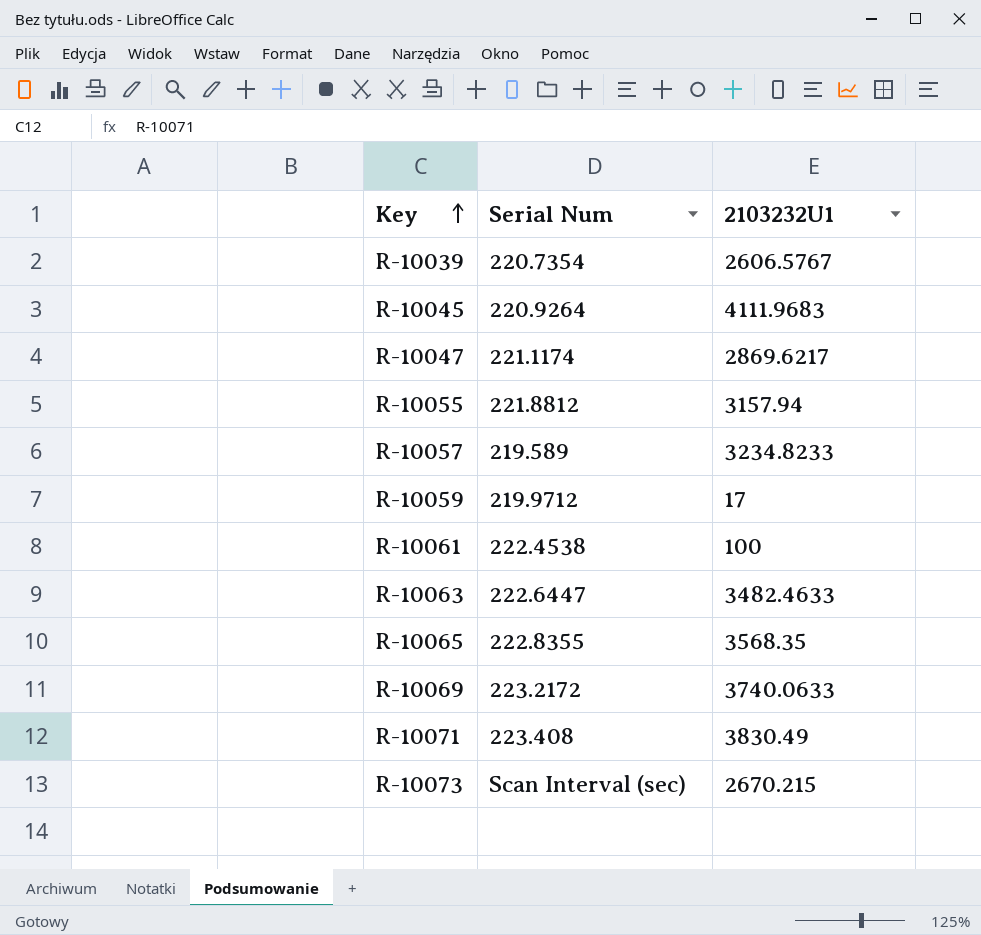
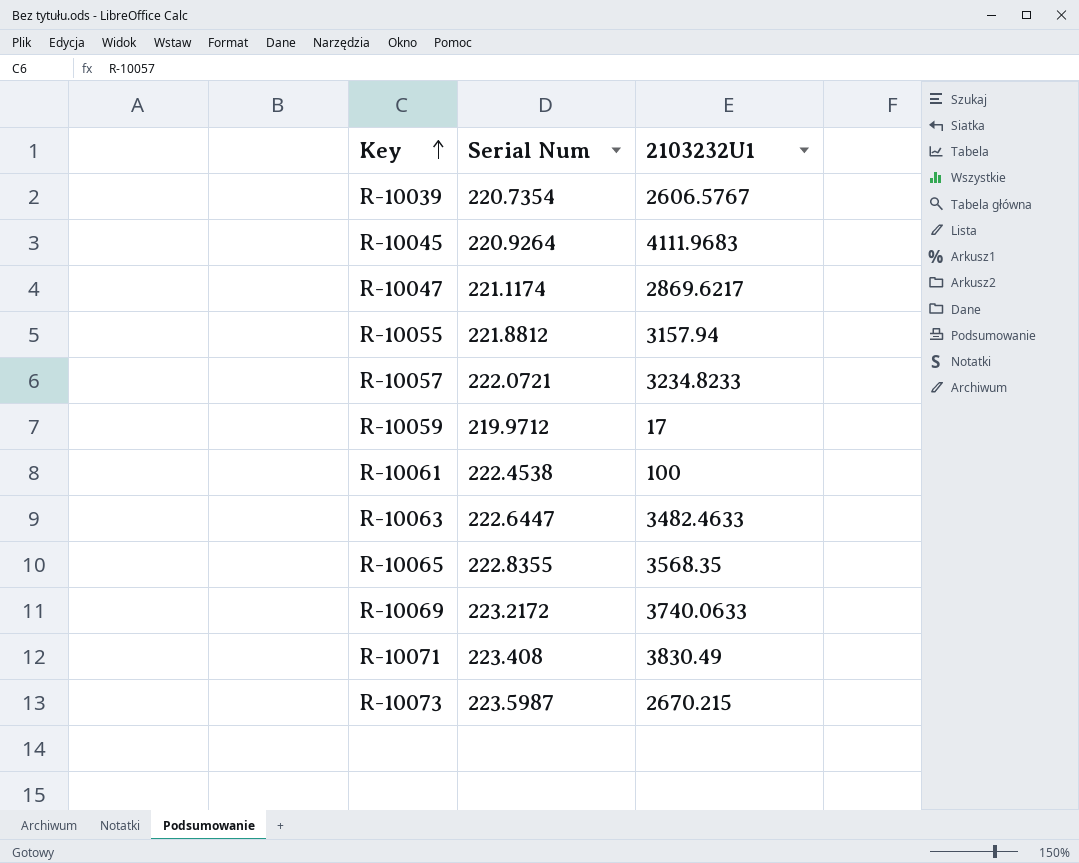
R-10057 | Serial Num: 219.589 -> 222.0721
R-10073 | Serial Num: Scan Interval (sec) -> 223.5987

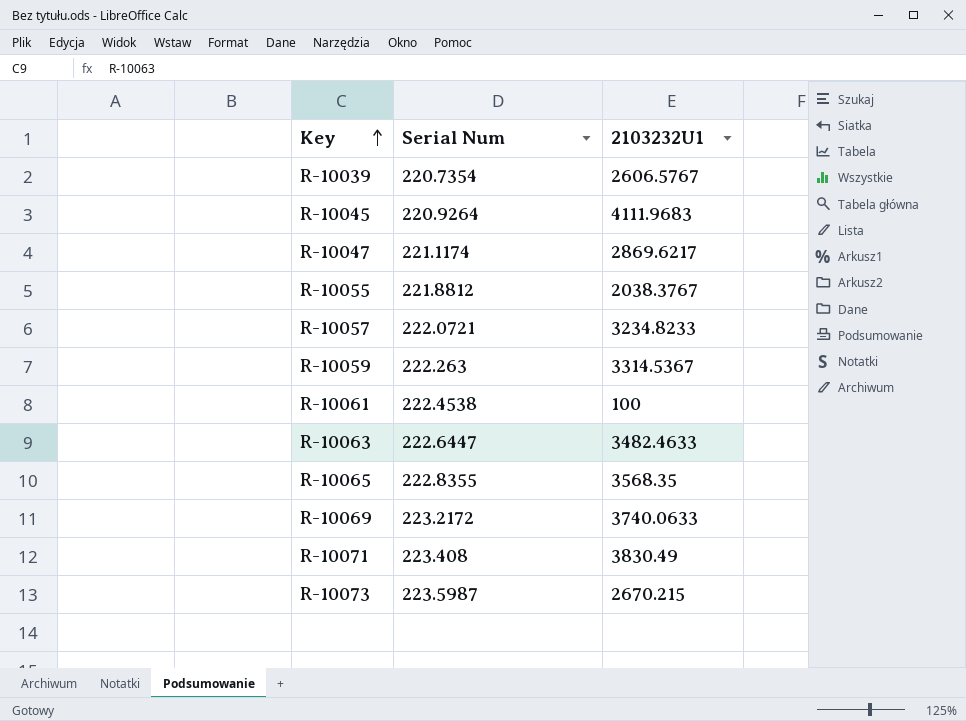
R-10055 | 2103232U1: 3157.94 -> 2038.3767
R-10059 | Serial Num: 219.9712 -> 222.263
R-10059 | 2103232U1: 17 -> 3314.5367

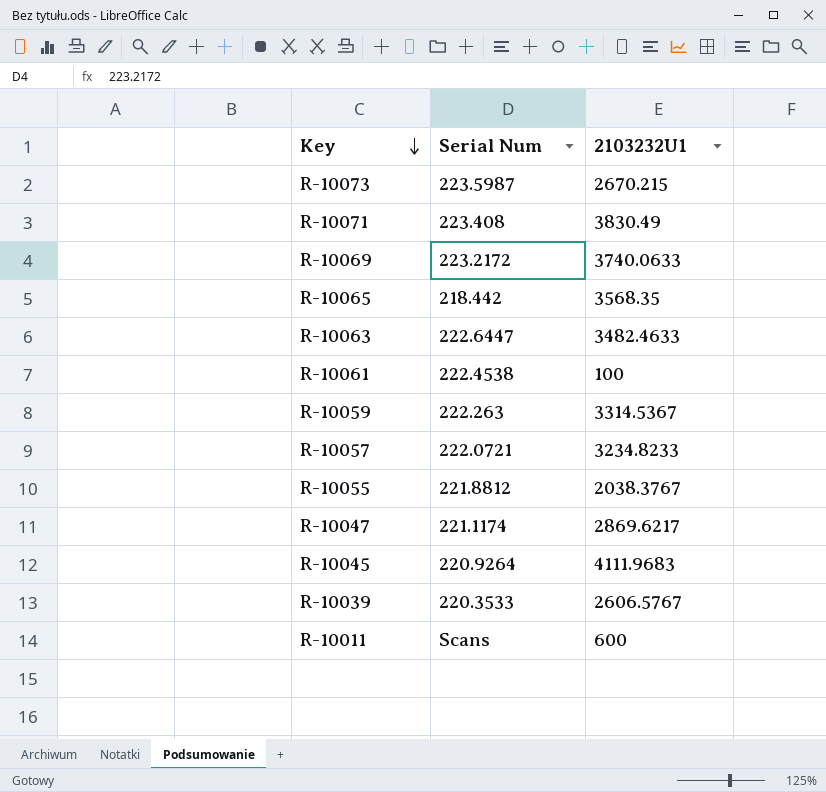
row order: Key ascending -> Key descending
R-10065 | Serial Num: 222.8355 -> 218.442
R-10039 | Serial Num: 220.7354 -> 220.3533
row R-10011: none -> Scans | 600

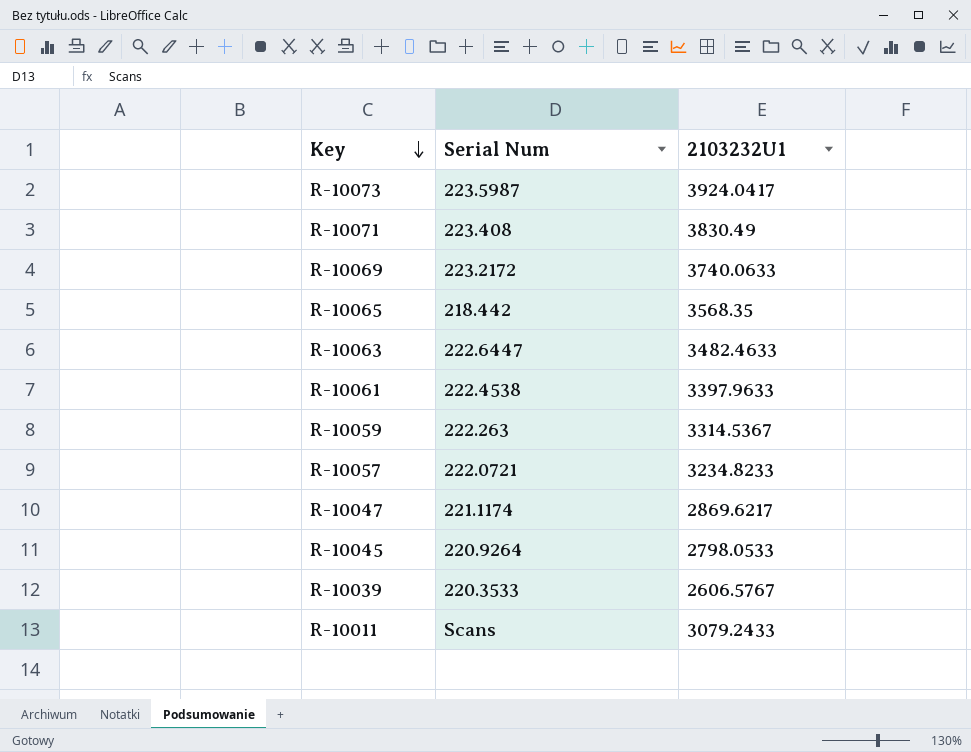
row R-10055: 221.8812 | 2038.3767 -> none
R-10073 | 2103232U1: 2670.215 -> 3924.0417
R-10061 | 2103232U1: 100 -> 3397.9633
R-10045 | 2103232U1: 4111.9683 -> 2798.0533
R-10011 | 2103232U1: 600 -> 3079.2433

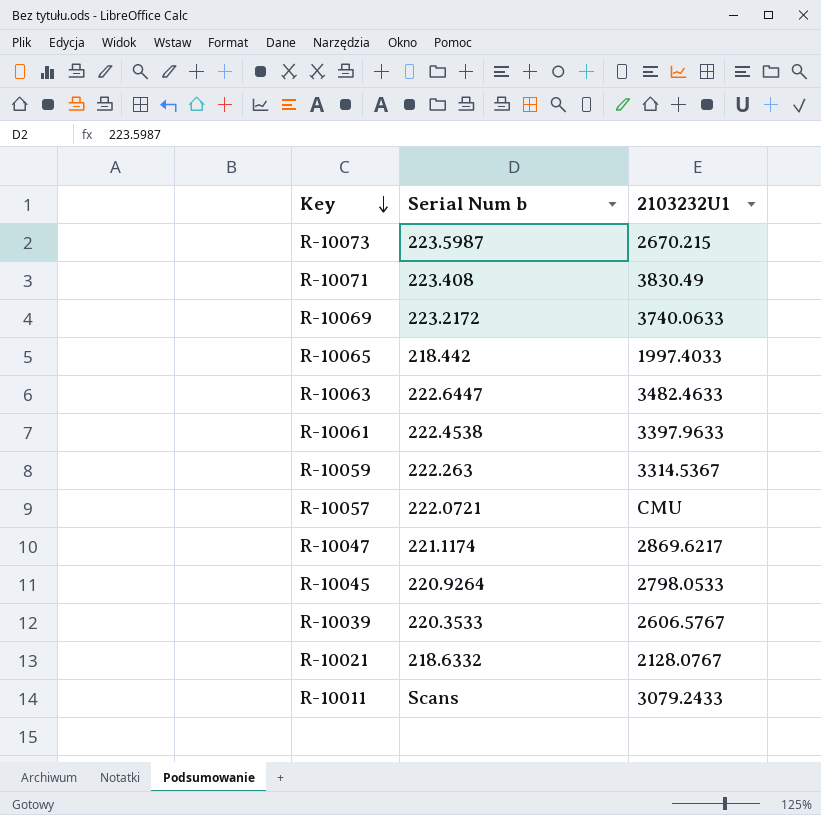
column name: Serial Num -> Serial Num b
R-10073 | 2103232U1: 3924.0417 -> 2670.215
R-10065 | 2103232U1: 3568.35 -> 1997.4033
R-10057 | 2103232U1: 3234.8233 -> CMU
row R-10021: none -> 218.6332 | 2128.0767

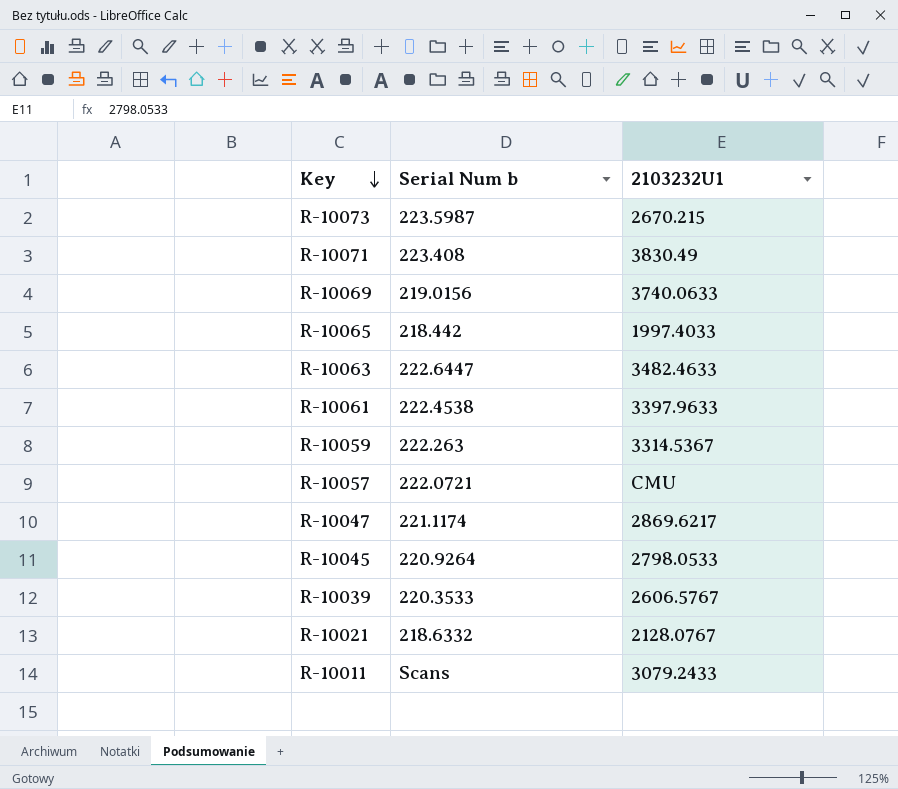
R-10069 | Serial Num b: 223.2172 -> 219.0156

